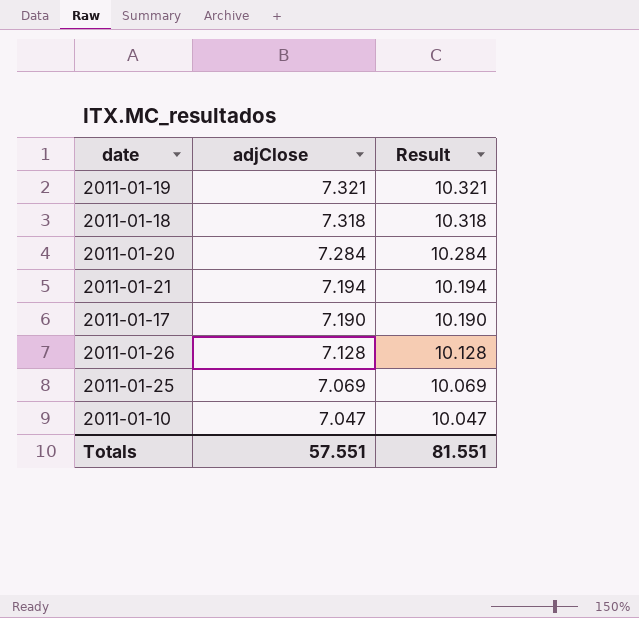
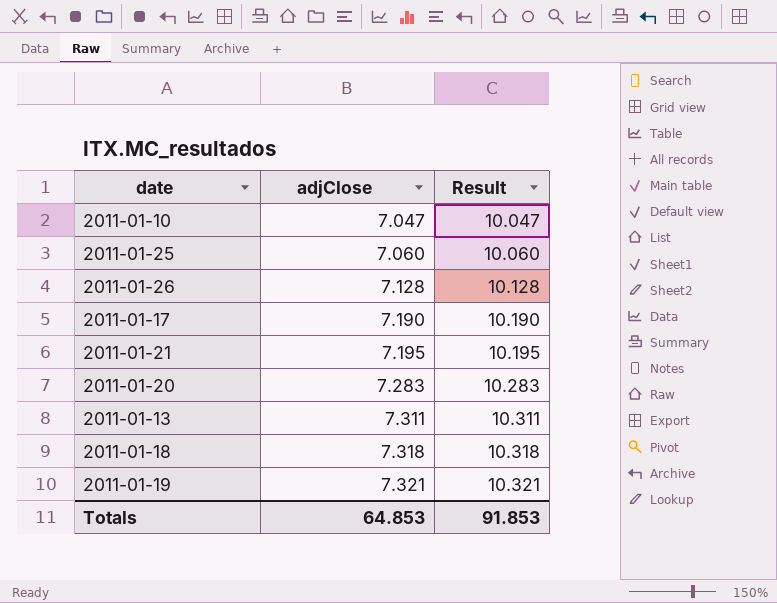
row order: adjClose descending -> adjClose ascending
2011-01-25 | adjClose: 7.069 -> 7.060
2011-01-25 | Result: 10.069 -> 10.060
2011-01-21 | adjClose: 7.194 -> 7.195
2011-01-21 | Result: 10.194 -> 10.195
2011-01-20 | adjClose: 7.284 -> 7.283
2011-01-20 | Result: 10.284 -> 10.283
row 2011-01-13: none -> 7.311 | 10.311
Totals | adjClose: 57.551 -> 64.853
Totals | Result: 81.551 -> 91.853

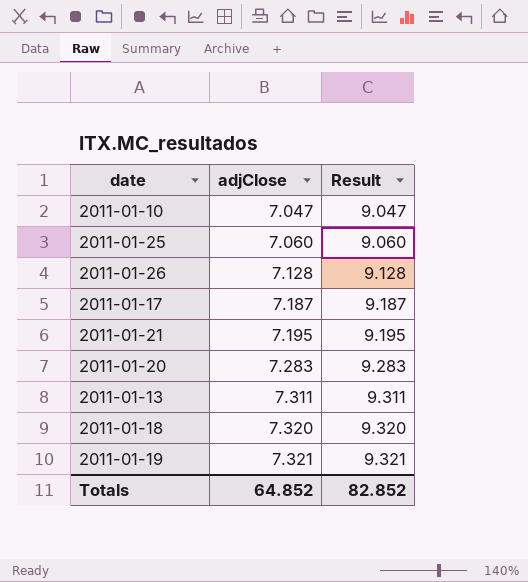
column Result | formula: [adjClose] + 3 -> [adjClose] + 2
2011-01-17 | adjClose: 7.190 -> 7.187
2011-01-18 | adjClose: 7.318 -> 7.320
Totals | adjClose: 64.853 -> 64.852
Totals | Result: 91.853 -> 82.852

